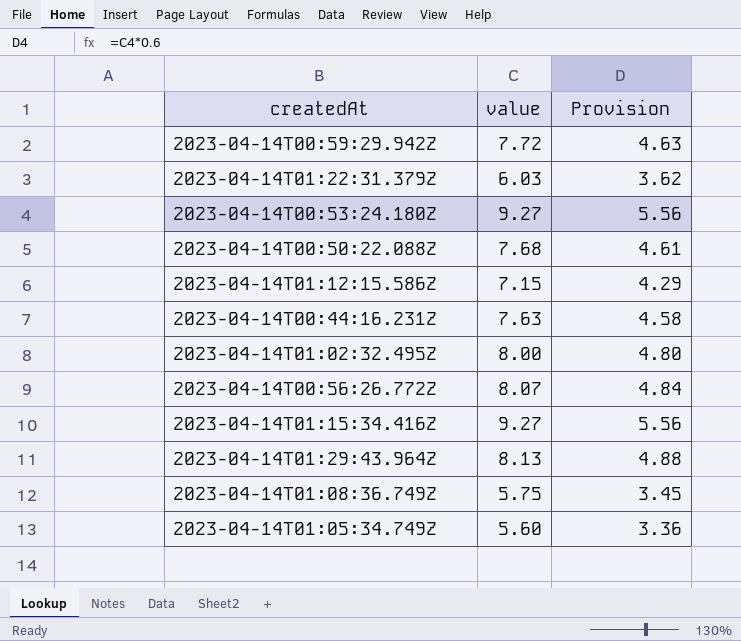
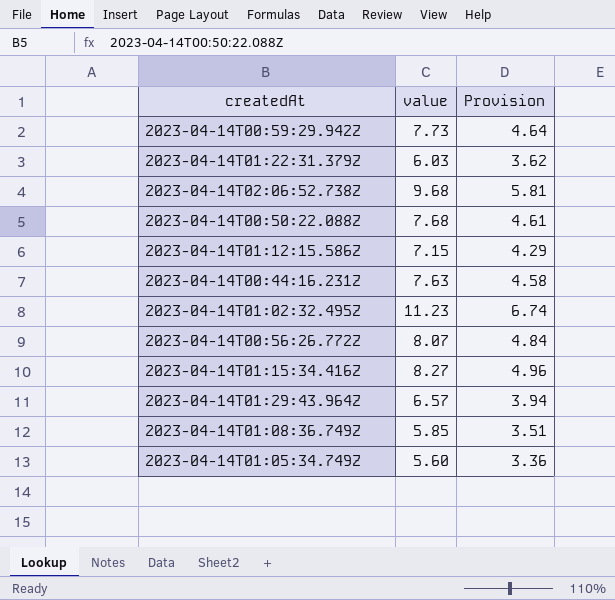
row 2023-04-14T00:53:24.180Z: 9.27 | 5.56 -> none
2023-04-14T00:59:29.942Z | value: 7.72 -> 7.73
2023-04-14T00:59:29.942Z | Provision: 4.63 -> 4.64
row 2023-04-14T02:06:52.738Z: none -> 9.68 | 5.81
2023-04-14T01:02:32.495Z | value: 8.00 -> 11.23
2023-04-14T01:02:32.495Z | Provision: 4.80 -> 6.74
2023-04-14T01:15:34.416Z | value: 9.27 -> 8.27
2023-04-14T01:15:34.416Z | Provision: 5.56 -> 4.96
2023-04-14T01:29:43.964Z | value: 8.13 -> 6.57
2023-04-14T01:29:43.964Z | Provision: 4.88 -> 3.94
2023-04-14T01:08:36.749Z | value: 5.75 -> 5.85
2023-04-14T01:08:36.749Z | Provision: 3.45 -> 3.51

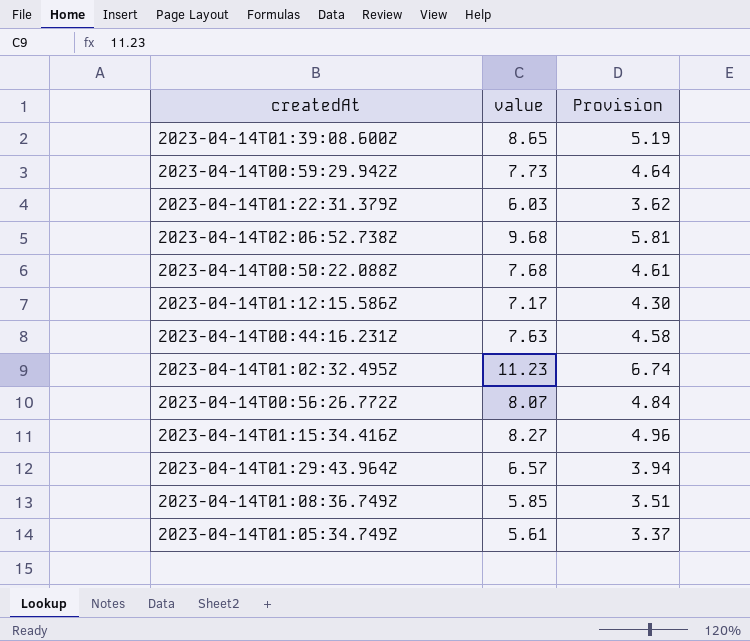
row 2023-04-14T01:39:08.600Z: none -> 8.65 | 5.19
2023-04-14T01:12:15.586Z | value: 7.15 -> 7.17
2023-04-14T01:12:15.586Z | Provision: 4.29 -> 4.30
2023-04-14T01:05:34.749Z | value: 5.60 -> 5.61
2023-04-14T01:05:34.749Z | Provision: 3.36 -> 3.37

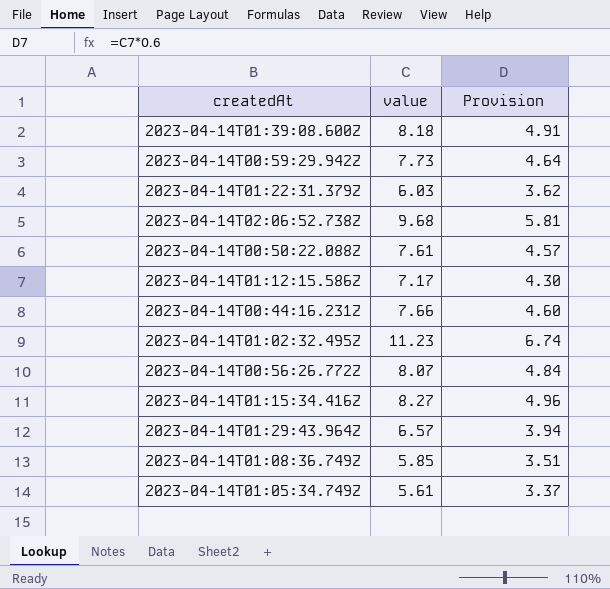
2023-04-14T01:39:08.600Z | value: 8.65 -> 8.18
2023-04-14T01:39:08.600Z | Provision: 5.19 -> 4.91
2023-04-14T00:50:22.088Z | value: 7.68 -> 7.61
2023-04-14T00:50:22.088Z | Provision: 4.61 -> 4.57
2023-04-14T00:44:16.231Z | value: 7.63 -> 7.66
2023-04-14T00:44:16.231Z | Provision: 4.58 -> 4.60

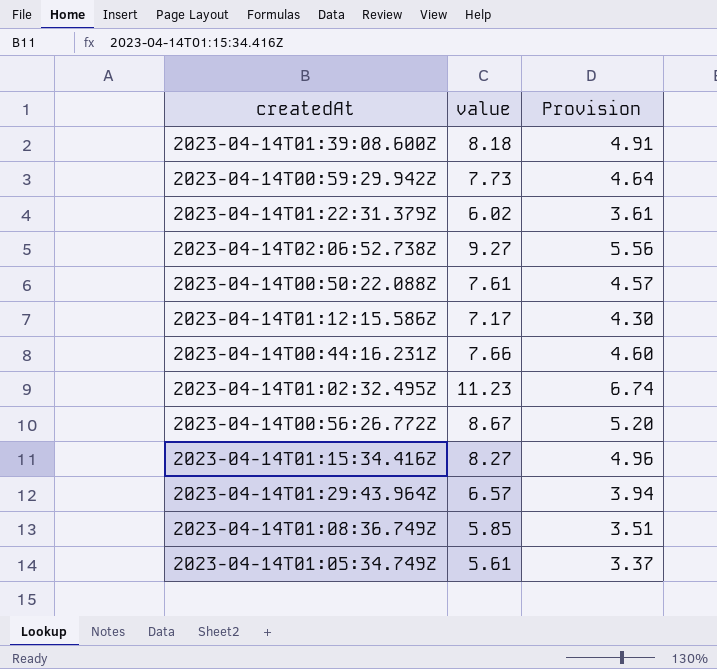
2023-04-14T01:22:31.379Z | value: 6.03 -> 6.02
2023-04-14T01:22:31.379Z | Provision: 3.62 -> 3.61
2023-04-14T02:06:52.738Z | value: 9.68 -> 9.27
2023-04-14T02:06:52.738Z | Provision: 5.81 -> 5.56
2023-04-14T00:56:26.772Z | value: 8.07 -> 8.67
2023-04-14T00:56:26.772Z | Provision: 4.84 -> 5.20

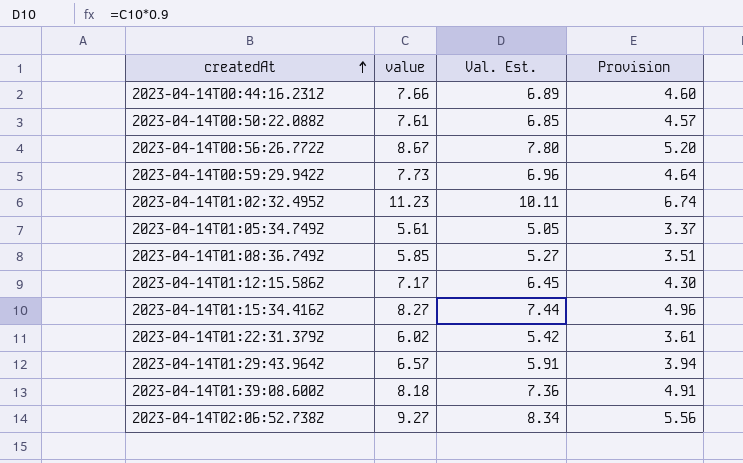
row order: none -> createdAt ascending
column Val. Est. | formula: none -> [value] * 0.9

